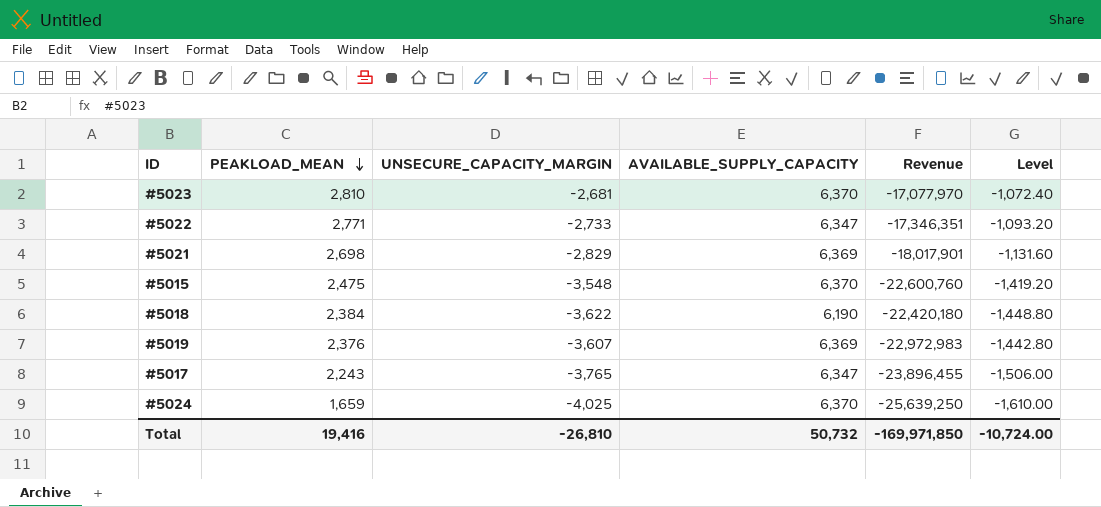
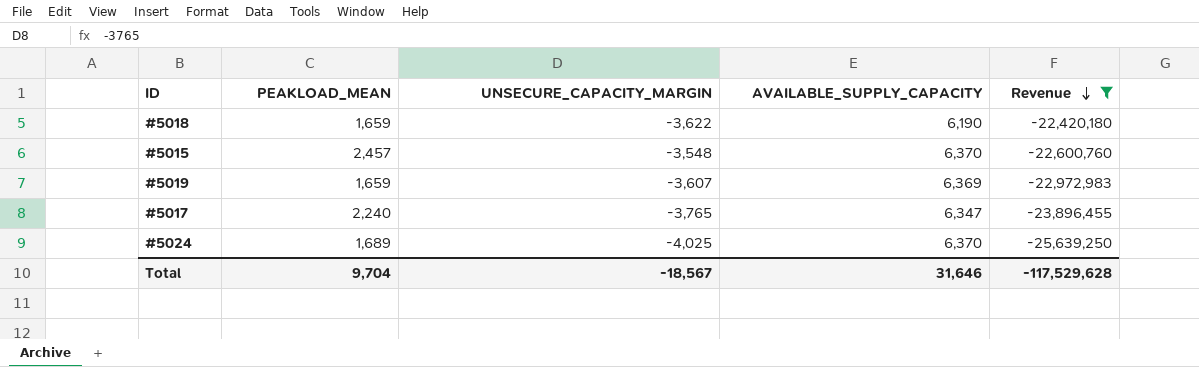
filter: none -> Revenue <= -22,420,180
row order: PEAKLOAD_MEAN descending -> Revenue descending
column Level | formula: [UNSECURE_CAPACITY_MARGIN] * 0.4 -> none
#5018 | PEAKLOAD_MEAN: 2,384 -> 1,659
#5015 | PEAKLOAD_MEAN: 2,475 -> 2,457
#5019 | PEAKLOAD_MEAN: 2,376 -> 1,659
#5017 | PEAKLOAD_MEAN: 2,243 -> 2,240
#5024 | PEAKLOAD_MEAN: 1,659 -> 1,689
Total | PEAKLOAD_MEAN: 19,416 -> 9,704
Total | UNSECURE_CAPACITY_MARGIN: -26,810 -> -18,567
Total | AVAILABLE_SUPPLY_CAPACITY: 50,732 -> 31,646
Total | Revenue: -169,971,850 -> -117,529,628

